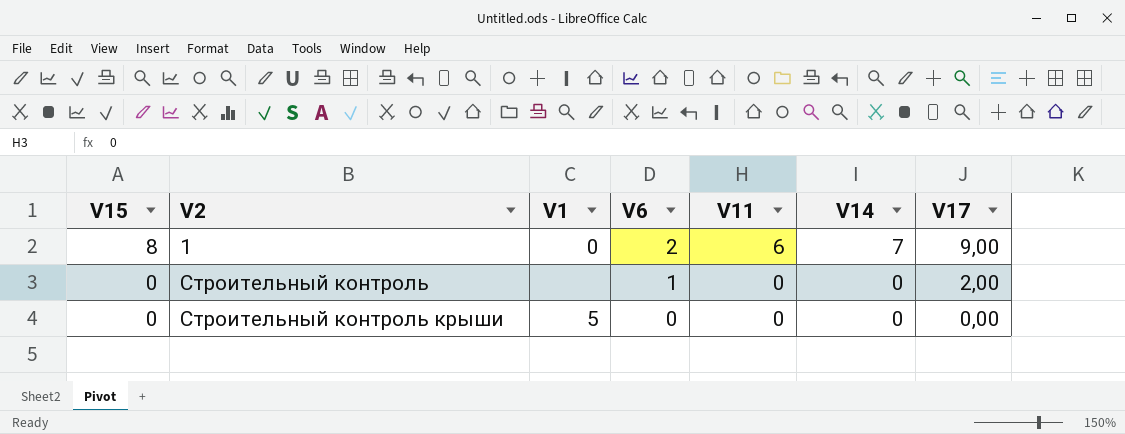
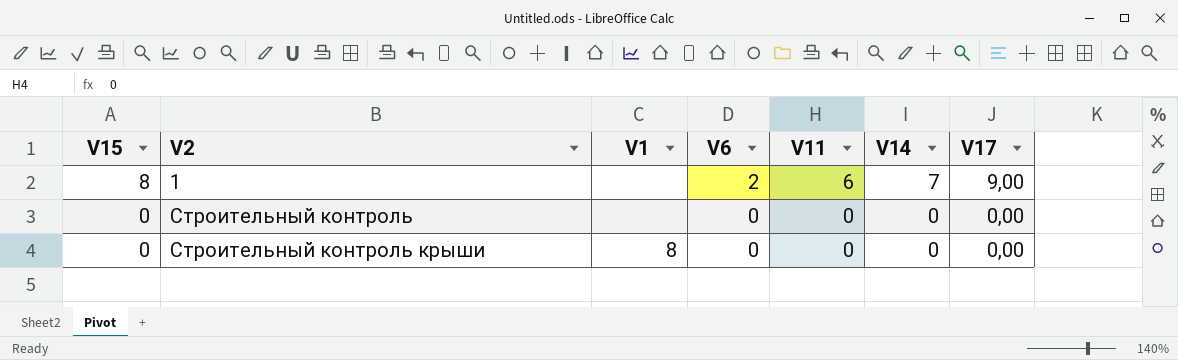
1 | V1: 0 -> none
Строительный контроль | V6: 1 -> 0
Строительный контроль | V17: 2,00 -> 0,00
Строительный контроль крыши | V1: 5 -> 8

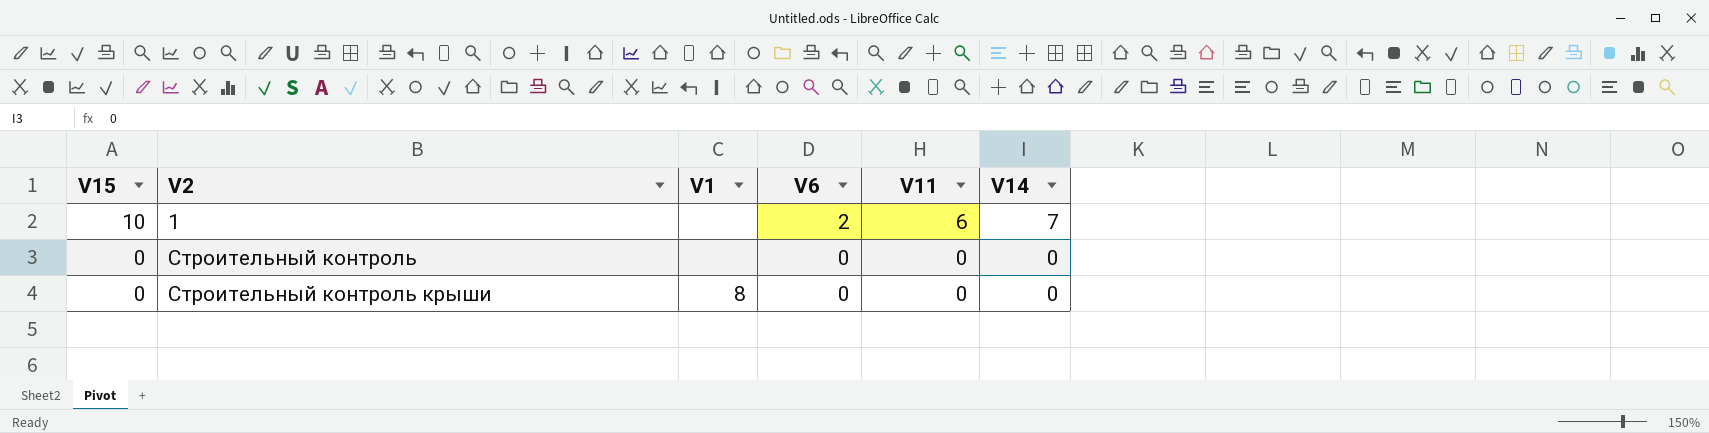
column V17 | position: 7 -> none
1 | V15: 8 -> 10

